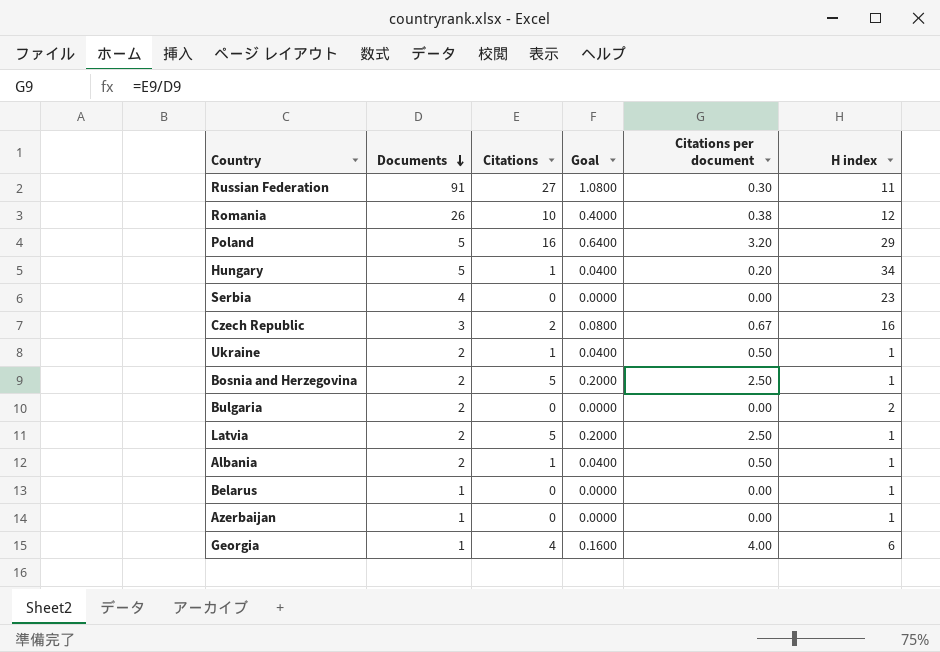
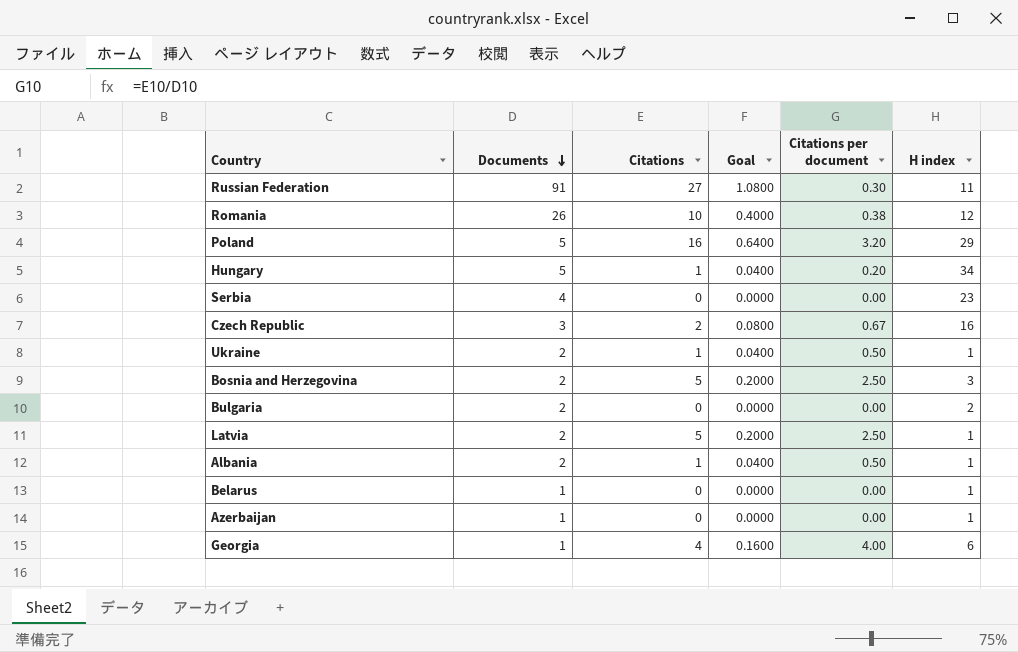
Bosnia and Herzegovina | H index: 1 -> 3

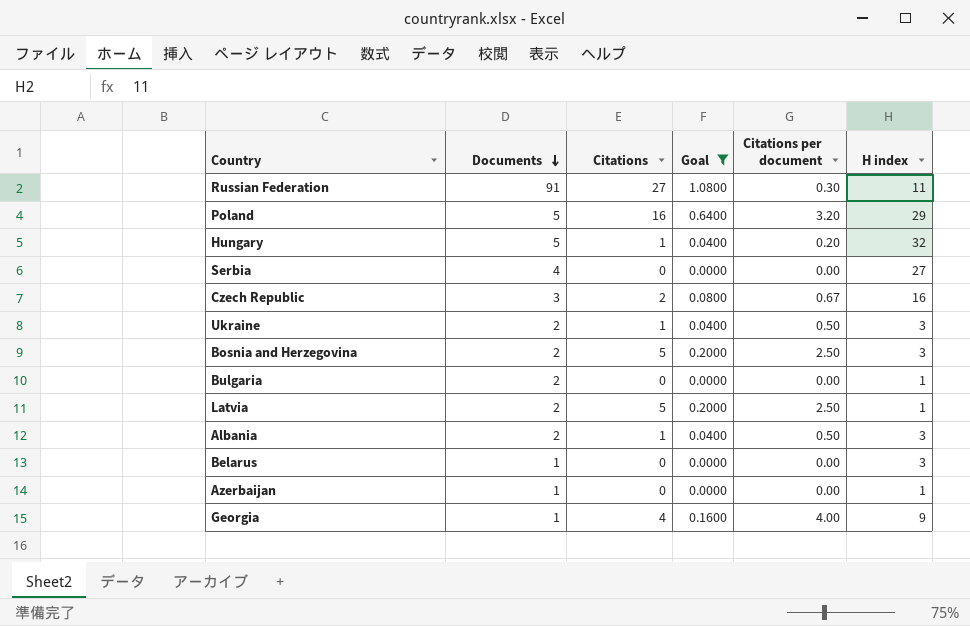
filter: none -> Goal != 0.4000
Hungary | H index: 34 -> 32
Serbia | H index: 23 -> 27
Ukraine | H index: 1 -> 3
Bulgaria | H index: 2 -> 1
Albania | H index: 1 -> 3
Belarus | H index: 1 -> 3
Georgia | H index: 6 -> 9

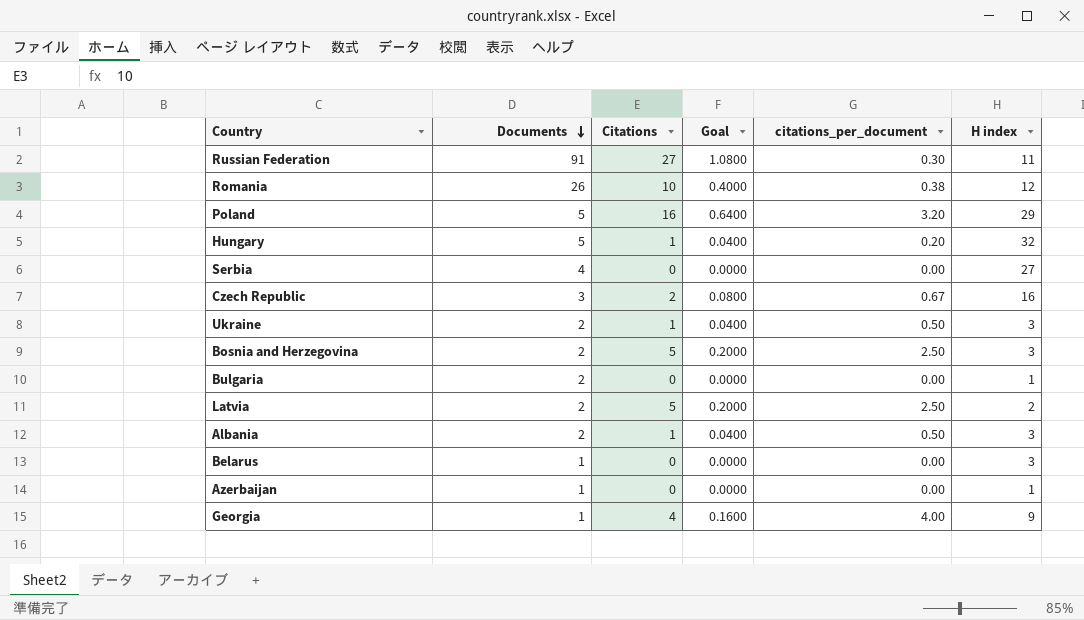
filter: Goal != 0.4000 -> none
column name: Citations per document -> citations_per_document
Latvia | H index: 1 -> 2

